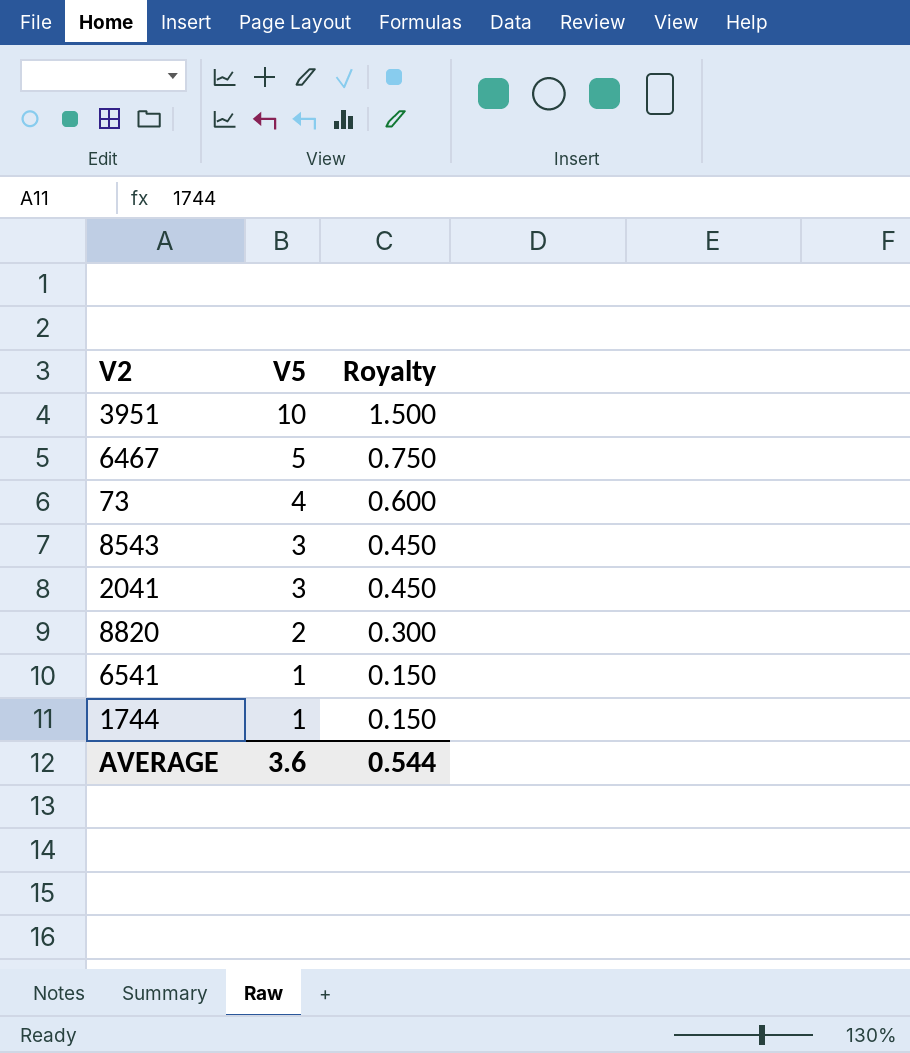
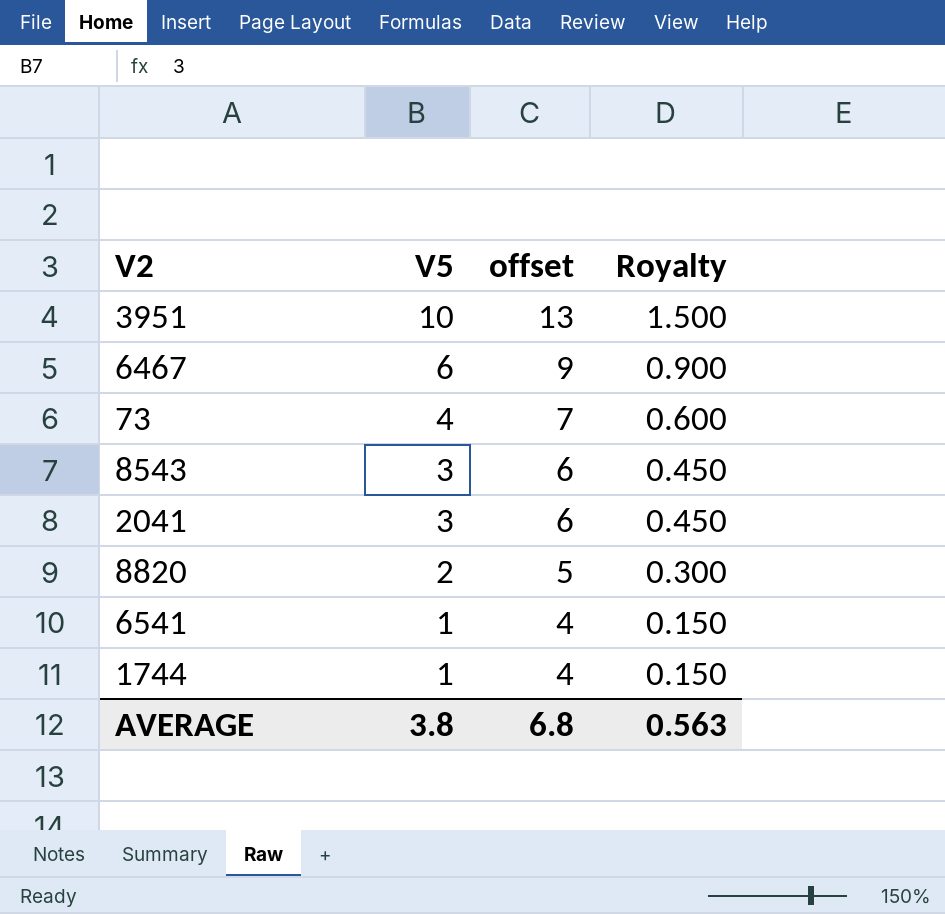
column offset | formula: none -> [V5] + 3
6467 | V5: 5 -> 6
6467 | Royalty: 0.750 -> 0.900
AVERAGE | V5: 3.6 -> 3.8
AVERAGE | Royalty: 0.544 -> 0.563

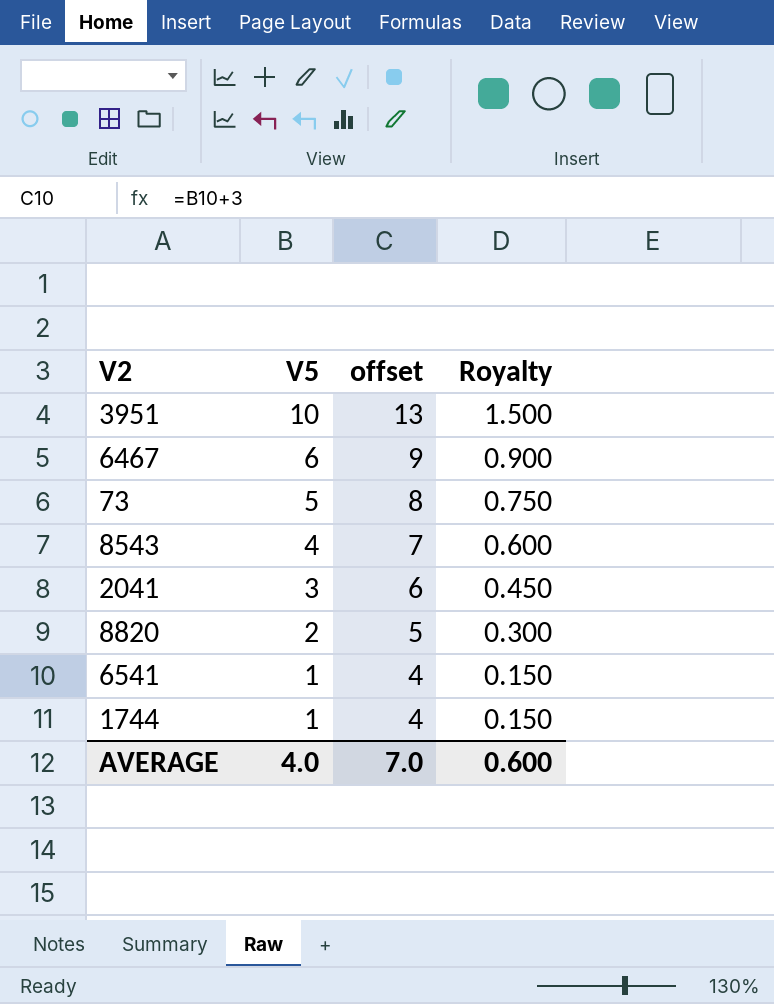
73 | V5: 4 -> 5
73 | offset: 7 -> 8
73 | Royalty: 0.600 -> 0.750
8543 | V5: 3 -> 4
8543 | offset: 6 -> 7
8543 | Royalty: 0.450 -> 0.600
AVERAGE | V5: 3.8 -> 4.0
AVERAGE | offset: 6.8 -> 7.0
AVERAGE | Royalty: 0.563 -> 0.600

